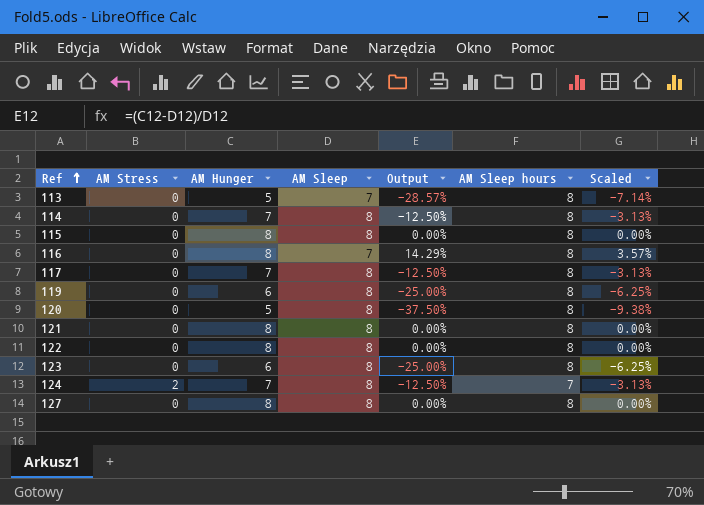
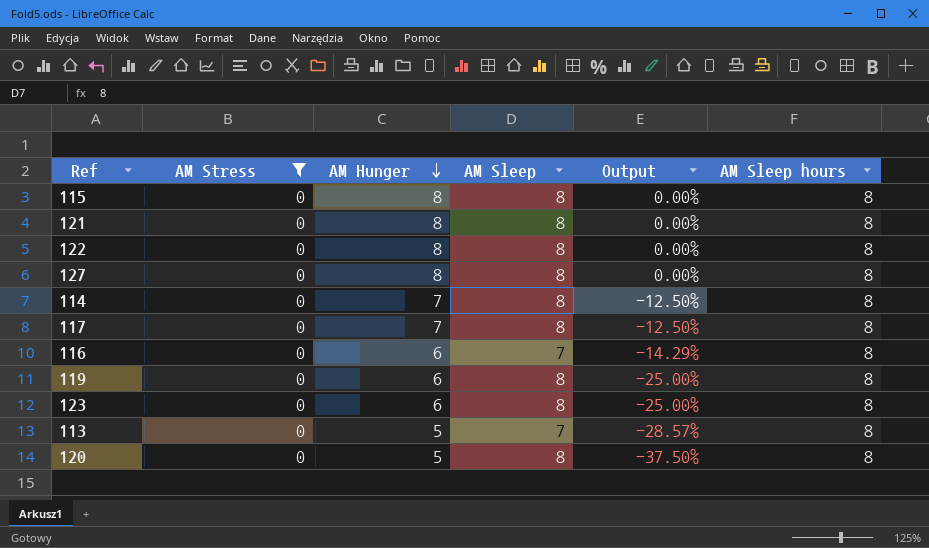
filter: none -> AM Stress = 0
row order: Ref ascending -> AM Hunger descending
column Scaled | formula: [Output] * 0.25 -> none
116 | AM Hunger: 8 -> 6
116 | Output: 14.29% -> -14.29%

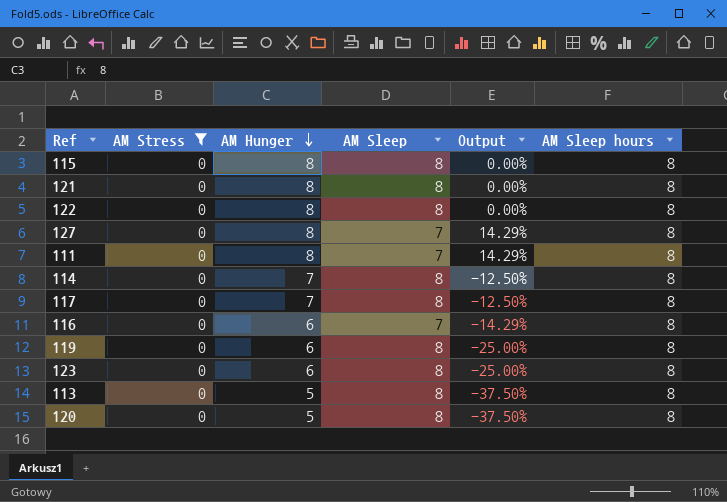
127 | AM Sleep: 8 -> 7
127 | Output: 0.00% -> 14.29%
row 111: none -> 0 | 8 | 7 | 14.29% | 8
113 | AM Sleep: 7 -> 8
113 | Output: -28.57% -> -37.50%

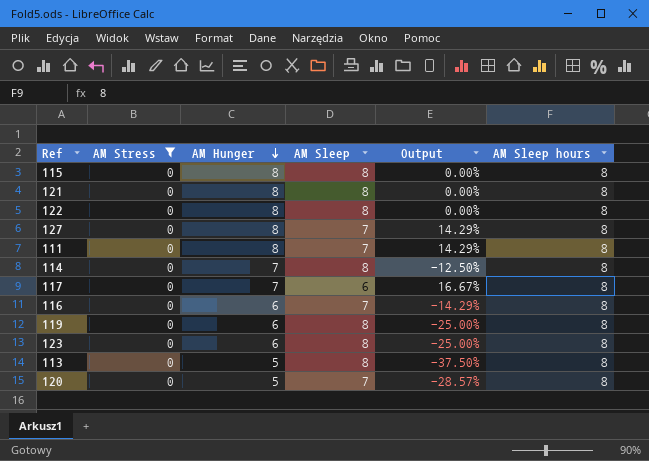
117 | AM Sleep: 8 -> 6
117 | Output: -12.50% -> 16.67%
120 | AM Sleep: 8 -> 7
120 | Output: -37.50% -> -28.57%

